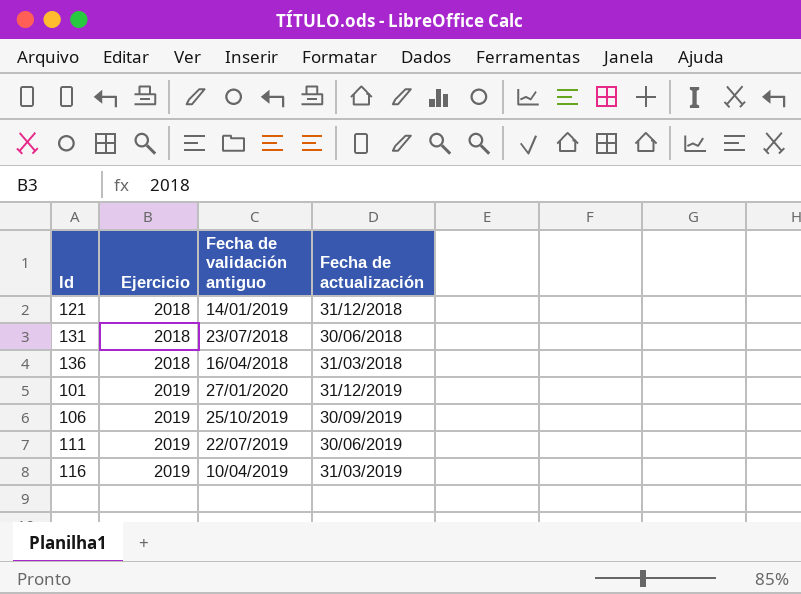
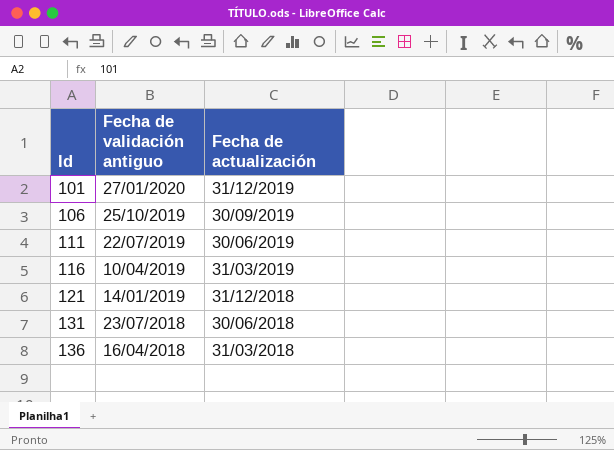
row order: Ejercicio ascending -> Id ascending
column Ejercicio | position: 2 -> none

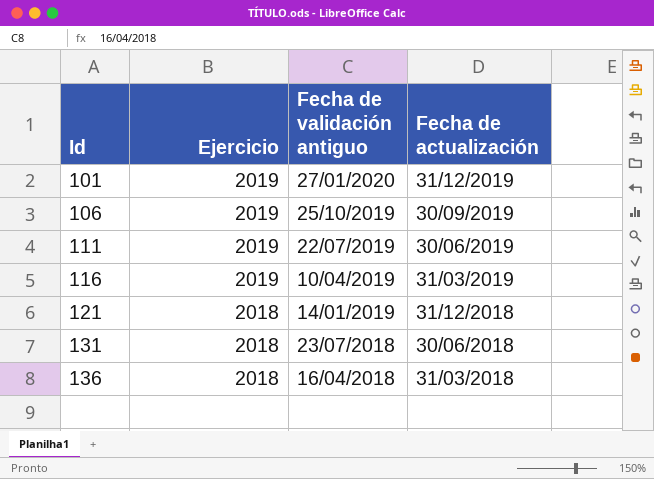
column Ejercicio | position: none -> 2

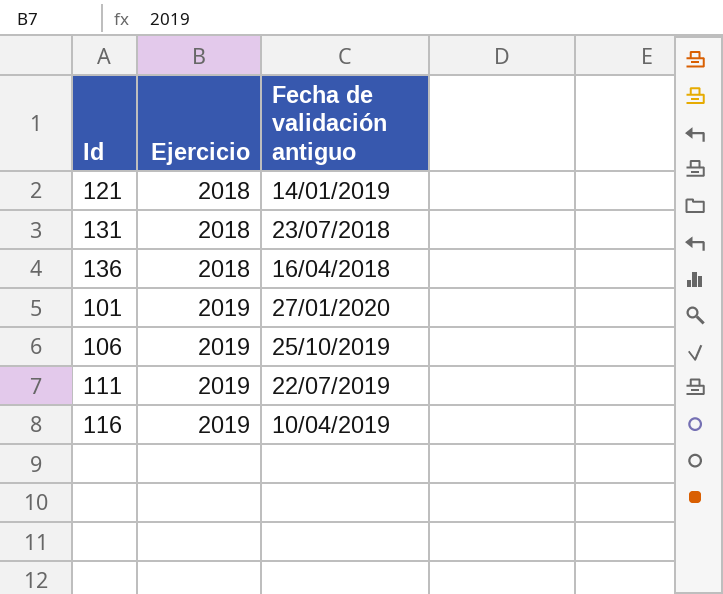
row order: Id ascending -> Ejercicio ascending
column Fecha de actualización | position: 4 -> none

